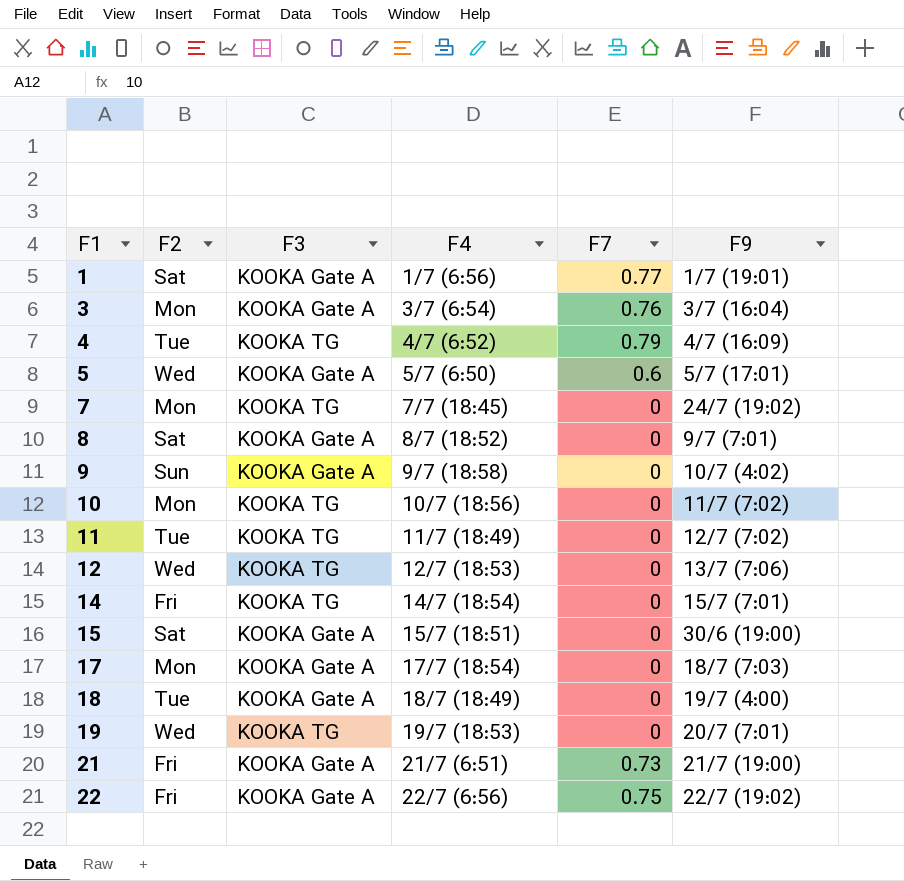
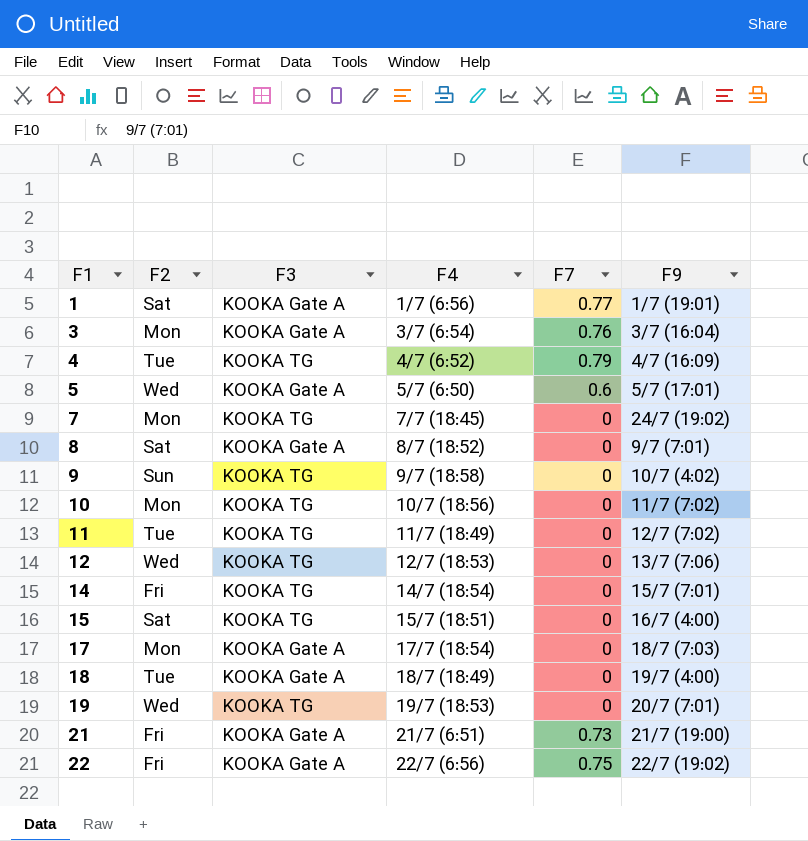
9 | F3: KOOKA Gate A -> KOOKA TG
15 | F3: KOOKA Gate A -> KOOKA TG
15 | F9: 30/6 (19:00) -> 16/7 (4:00)

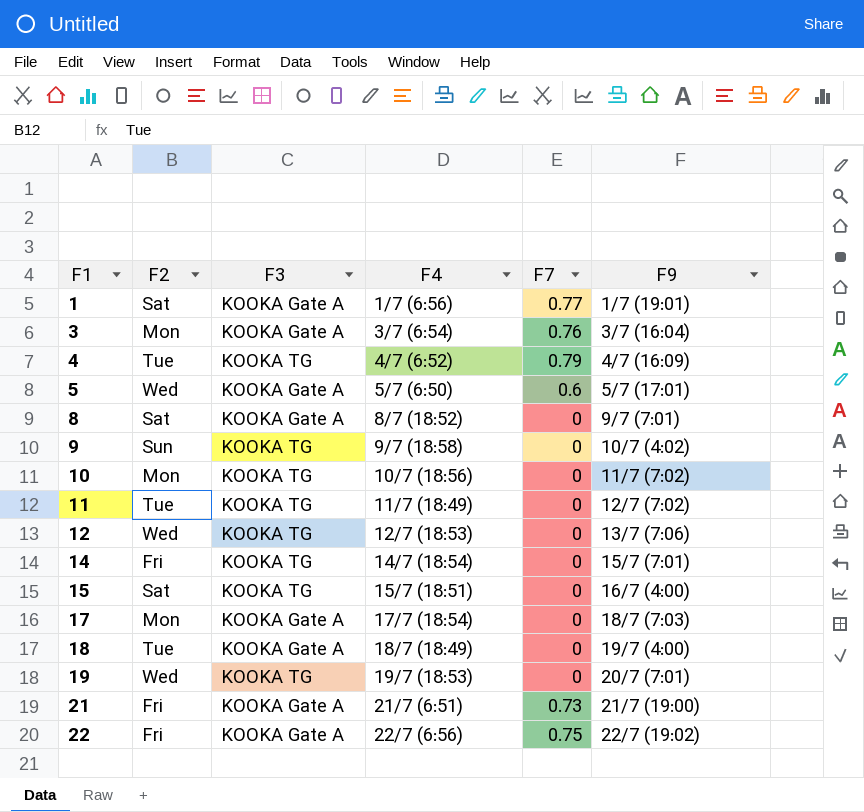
row 7: Mon | KOOKA TG | 7/7 (18:45) | 0 | 24/7 (19:02) -> none

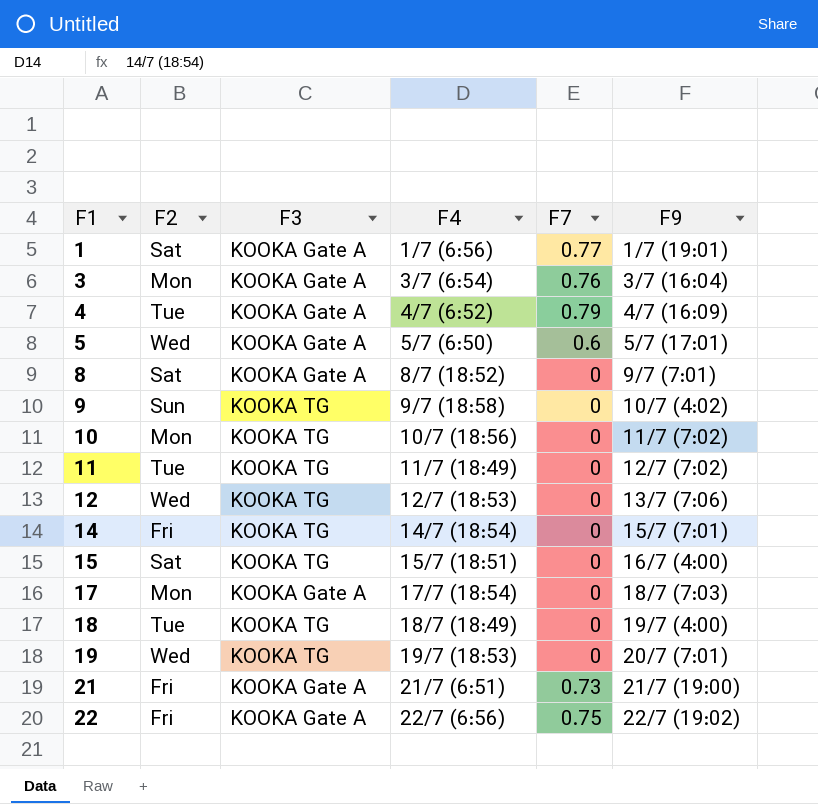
4 | F3: KOOKA TG -> KOOKA Gate A
18 | F3: KOOKA Gate A -> KOOKA TG

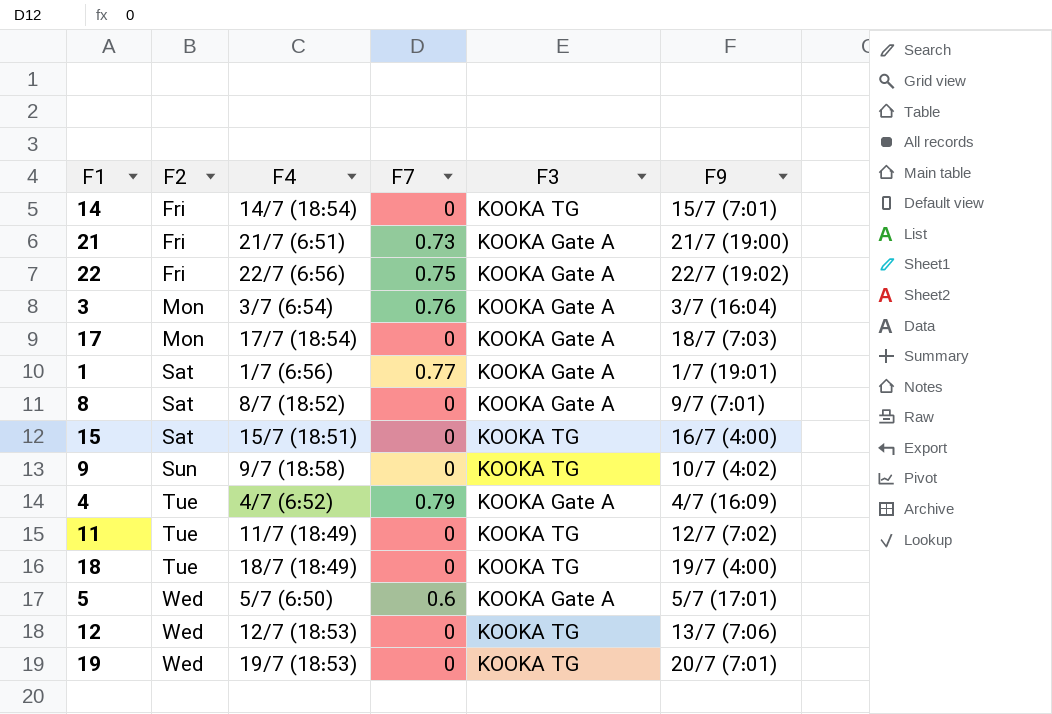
row order: F1 ascending -> F2 ascending
column F3 | position: 3 -> 5
row 10: Mon | KOOKA TG | 10/7 (18:56) | 0 | 11/7 (7:02) -> none

